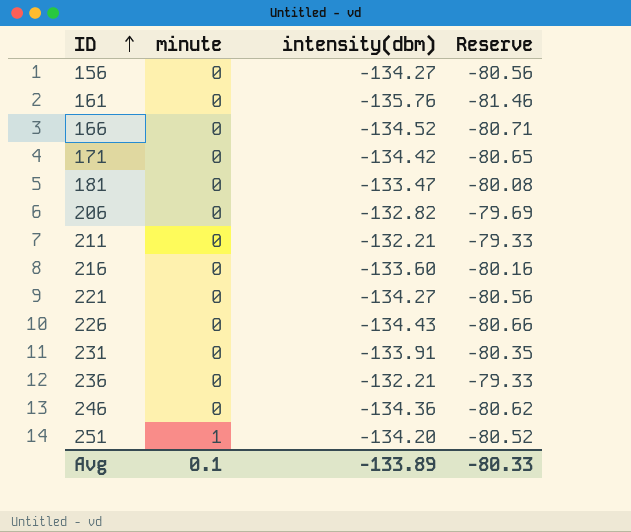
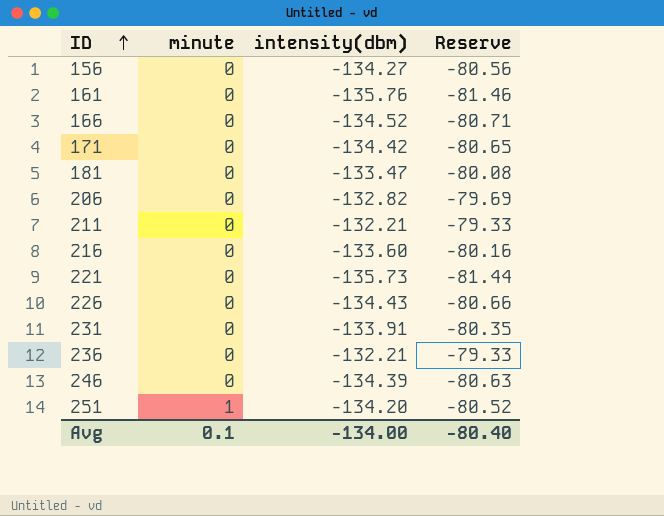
221 | intensity(dbm): -134.27 -> -135.73
221 | Reserve: -80.56 -> -81.44
246 | intensity(dbm): -134.36 -> -134.39
246 | Reserve: -80.62 -> -80.63
Avg | intensity(dbm): -133.89 -> -134.00
Avg | Reserve: -80.33 -> -80.40

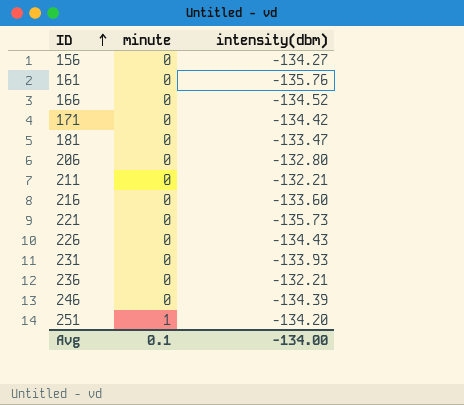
column Reserve | formula: [intensity(dbm)] * 0.6 -> none
206 | intensity(dbm): -132.82 -> -132.80
231 | intensity(dbm): -133.91 -> -133.93

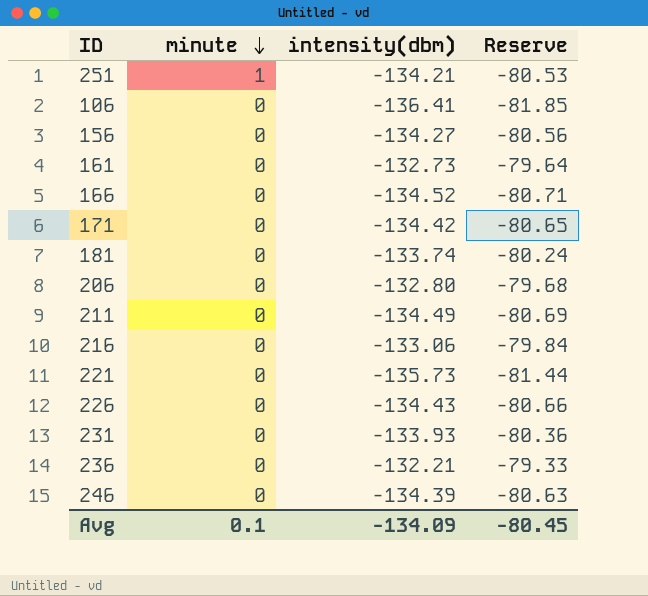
row order: ID ascending -> minute descending
column Reserve | formula: none -> [intensity(dbm)] * 0.6
251 | intensity(dbm): -134.20 -> -134.21
row 106: none -> 0 | -136.41 | -81.85
161 | intensity(dbm): -135.76 -> -132.73
181 | intensity(dbm): -133.47 -> -133.74
211 | intensity(dbm): -132.21 -> -134.49
216 | intensity(dbm): -133.60 -> -133.06
Avg | intensity(dbm): -134.00 -> -134.09

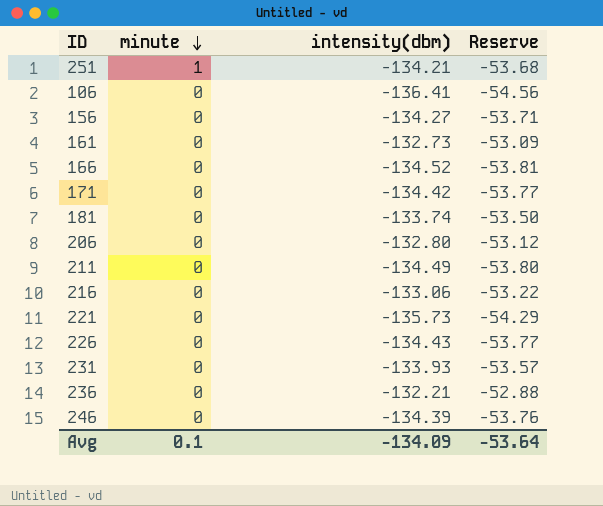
column Reserve | formula: [intensity(dbm)] * 0.6 -> [intensity(dbm)] * 0.4
Avg | Reserve: -80.45 -> -53.64

